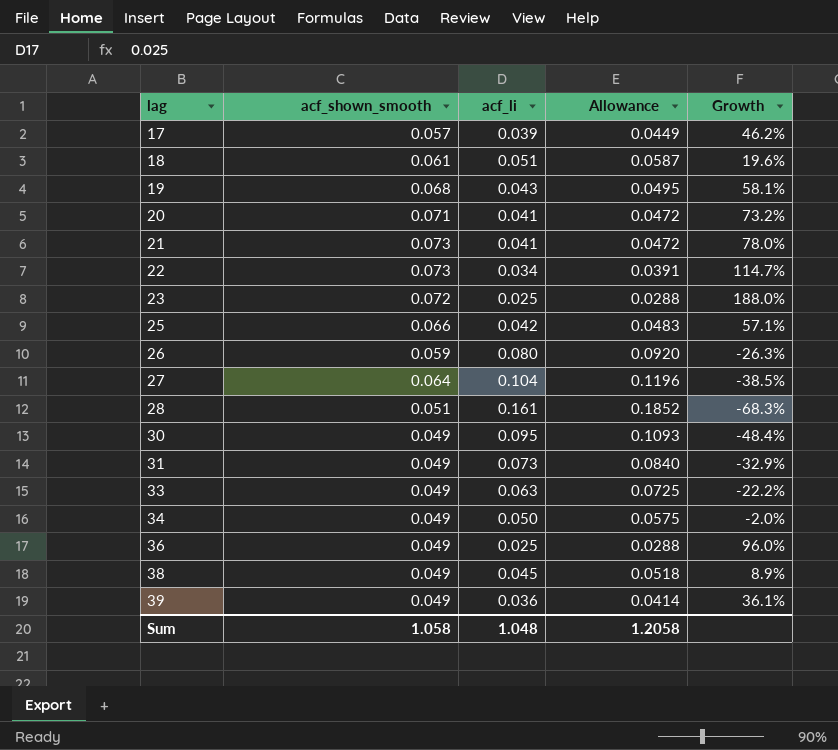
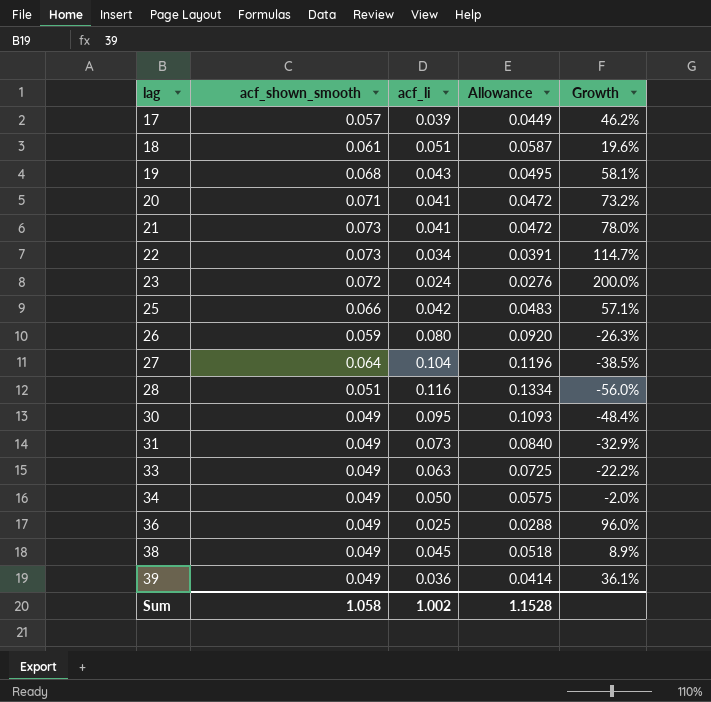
23 | acf_li: 0.025 -> 0.024
23 | Allowance: 0.0288 -> 0.0276
23 | Growth: 188.0% -> 200.0%
28 | acf_li: 0.161 -> 0.116
28 | Allowance: 0.1852 -> 0.1334
28 | Growth: -68.3% -> -56.0%
Sum | acf_li: 1.048 -> 1.002
Sum | Allowance: 1.2058 -> 1.1528

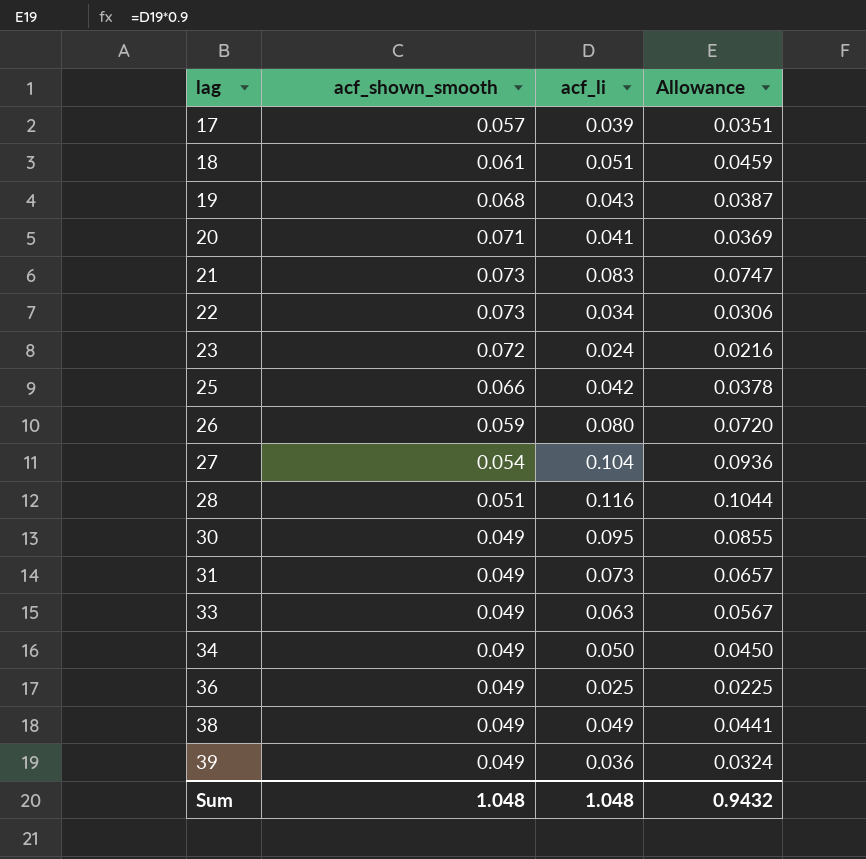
column Growth | formula: ([acf_shown_smooth] - [acf_li]) / [acf_li] -> none
column Allowance | formula: [acf_li] * 1.15 -> [acf_li] * 0.9
21 | acf_li: 0.041 -> 0.083
27 | acf_shown_smooth: 0.064 -> 0.054
38 | acf_li: 0.045 -> 0.049
Sum | acf_shown_smooth: 1.058 -> 1.048
Sum | acf_li: 1.002 -> 1.048
Sum | Allowance: 1.1528 -> 0.9432

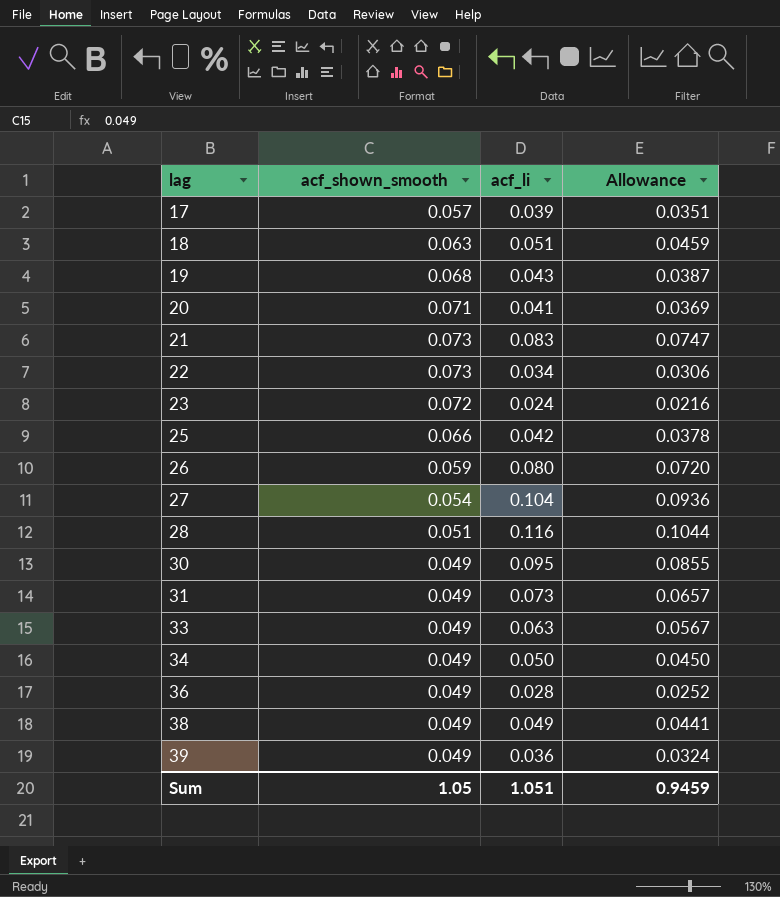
18 | acf_shown_smooth: 0.061 -> 0.063
36 | acf_li: 0.025 -> 0.028
36 | Allowance: 0.0225 -> 0.0252
Sum | acf_shown_smooth: 1.048 -> 1.05
Sum | acf_li: 1.048 -> 1.051
Sum | Allowance: 0.9432 -> 0.9459

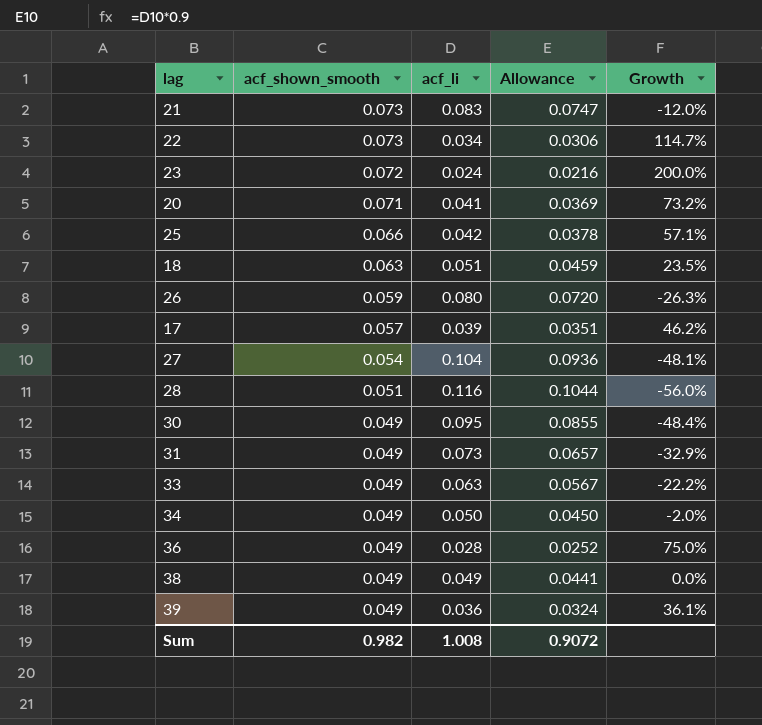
row order: lag ascending -> acf_shown_smooth descending
column Growth | formula: none -> ([acf_shown_smooth] - [acf_li]) / [acf_li]
row 19: 0.068 | 0.043 | 0.0387 -> none
Sum | acf_shown_smooth: 1.05 -> 0.982
Sum | acf_li: 1.051 -> 1.008
Sum | Allowance: 0.9459 -> 0.9072

